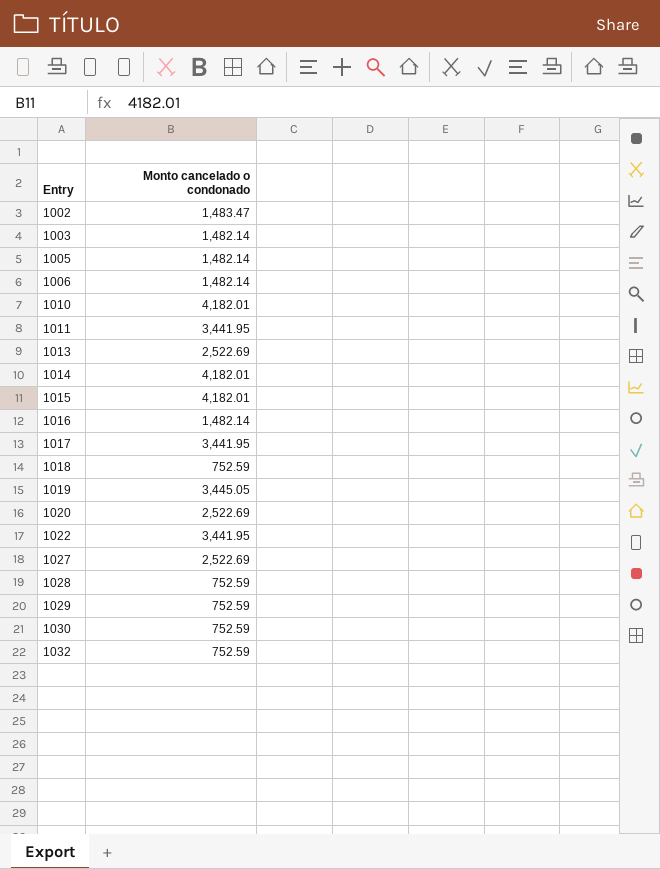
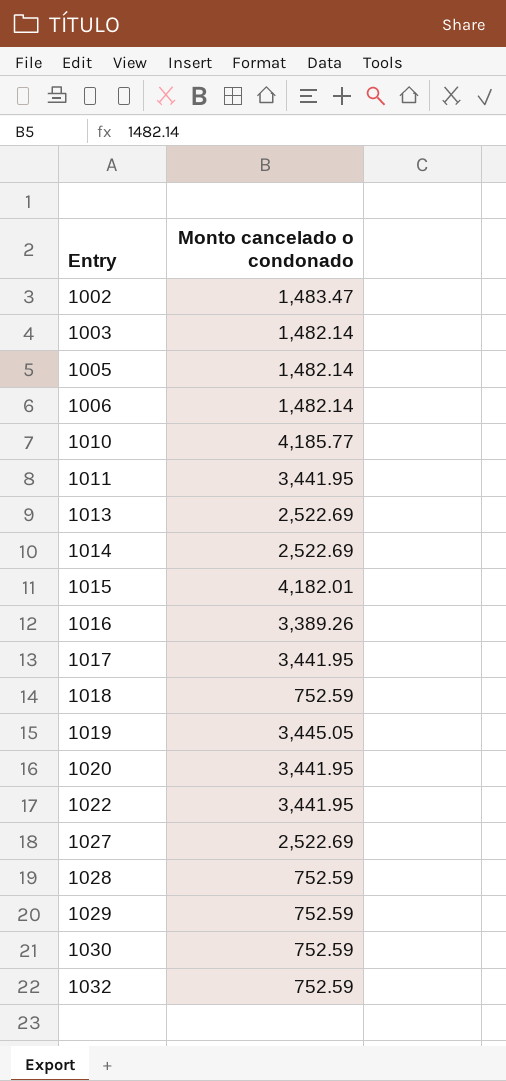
1010 | Monto cancelado o condonado: 4,182.01 -> 4,185.77
1014 | Monto cancelado o condonado: 4,182.01 -> 2,522.69
1016 | Monto cancelado o condonado: 1,482.14 -> 3,389.26
1020 | Monto cancelado o condonado: 2,522.69 -> 3,441.95

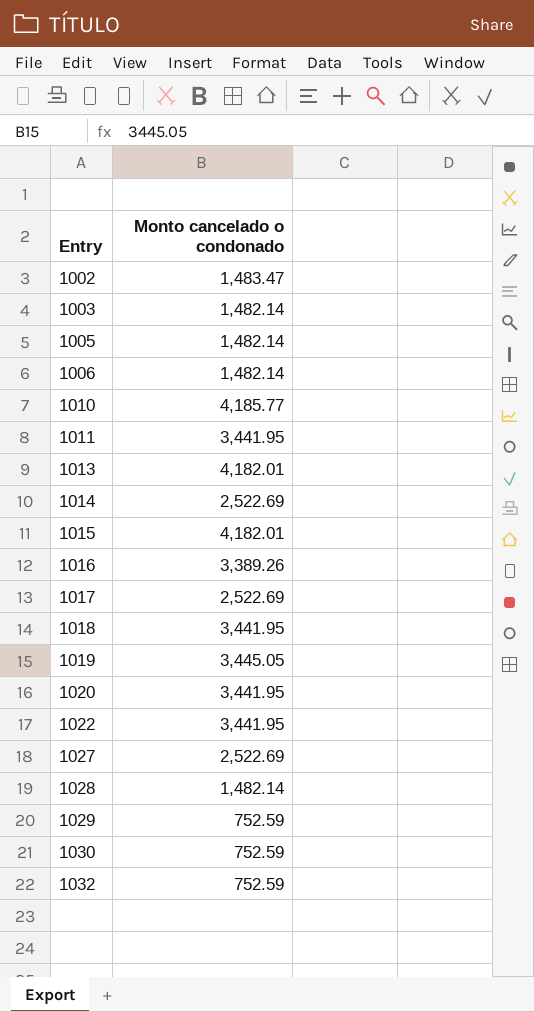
1013 | Monto cancelado o condonado: 2,522.69 -> 4,182.01
1017 | Monto cancelado o condonado: 3,441.95 -> 2,522.69
1018 | Monto cancelado o condonado: 752.59 -> 3,441.95
1028 | Monto cancelado o condonado: 752.59 -> 1,482.14

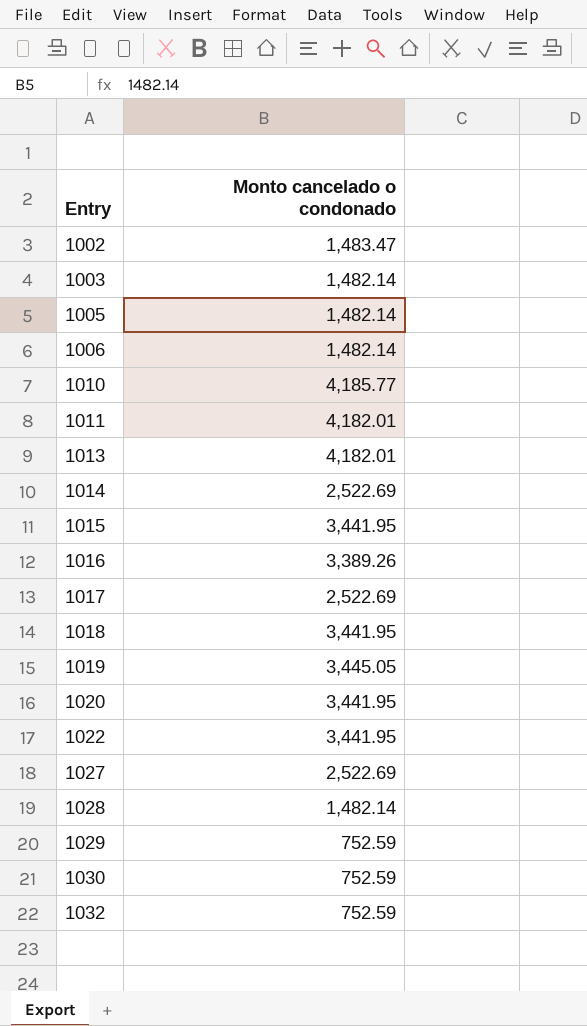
1011 | Monto cancelado o condonado: 3,441.95 -> 4,182.01
1015 | Monto cancelado o condonado: 4,182.01 -> 3,441.95

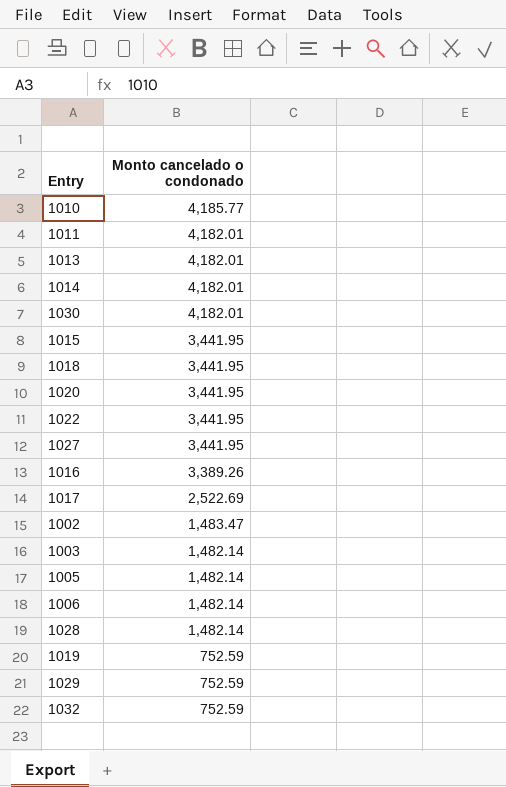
row order: Entry ascending -> Monto cancelado o condonado descending
1014 | Monto cancelado o condonado: 2,522.69 -> 4,182.01
1030 | Monto cancelado o condonado: 752.59 -> 4,182.01
1027 | Monto cancelado o condonado: 2,522.69 -> 3,441.95
1019 | Monto cancelado o condonado: 3,445.05 -> 752.59

